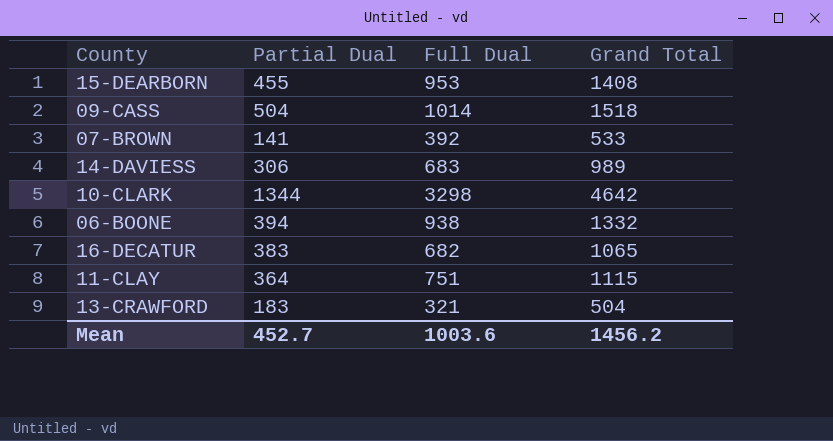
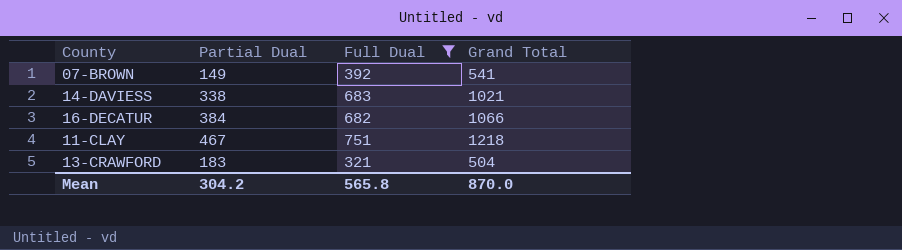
filter: none -> Full Dual <= 751
07-BROWN | Partial Dual: 141 -> 149
07-BROWN | Grand Total: 533 -> 541
14-DAVIESS | Partial Dual: 306 -> 338
14-DAVIESS | Grand Total: 989 -> 1021
16-DECATUR | Partial Dual: 383 -> 384
16-DECATUR | Grand Total: 1065 -> 1066
11-CLAY | Partial Dual: 364 -> 467
11-CLAY | Grand Total: 1115 -> 1218
Mean | Partial Dual: 452.7 -> 304.2
Mean | Full Dual: 1003.6 -> 565.8
Mean | Grand Total: 1456.2 -> 870.0

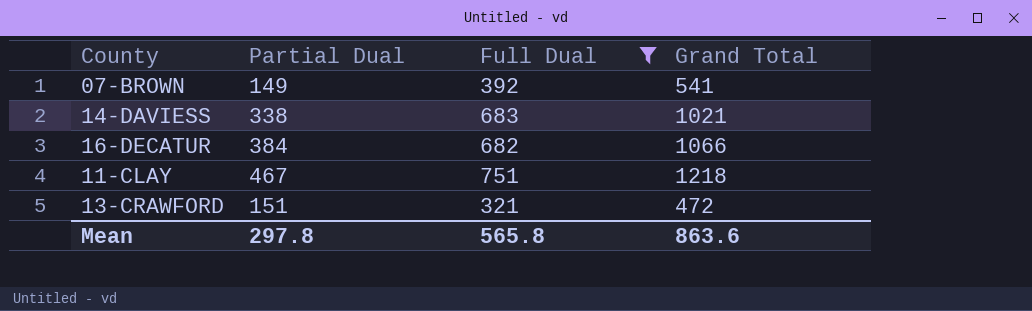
13-CRAWFORD | Partial Dual: 183 -> 151
13-CRAWFORD | Grand Total: 504 -> 472
Mean | Partial Dual: 304.2 -> 297.8
Mean | Grand Total: 870.0 -> 863.6

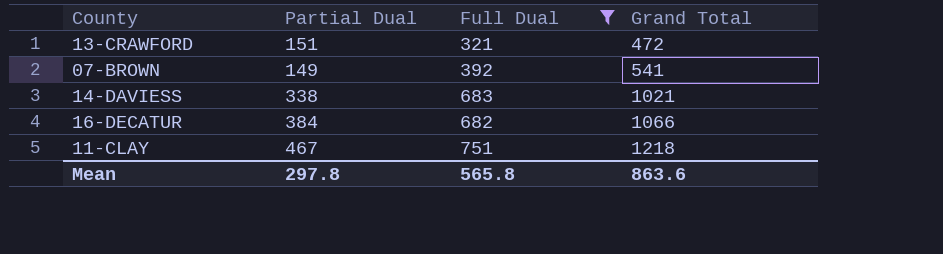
row order: none -> Grand Total ascending

